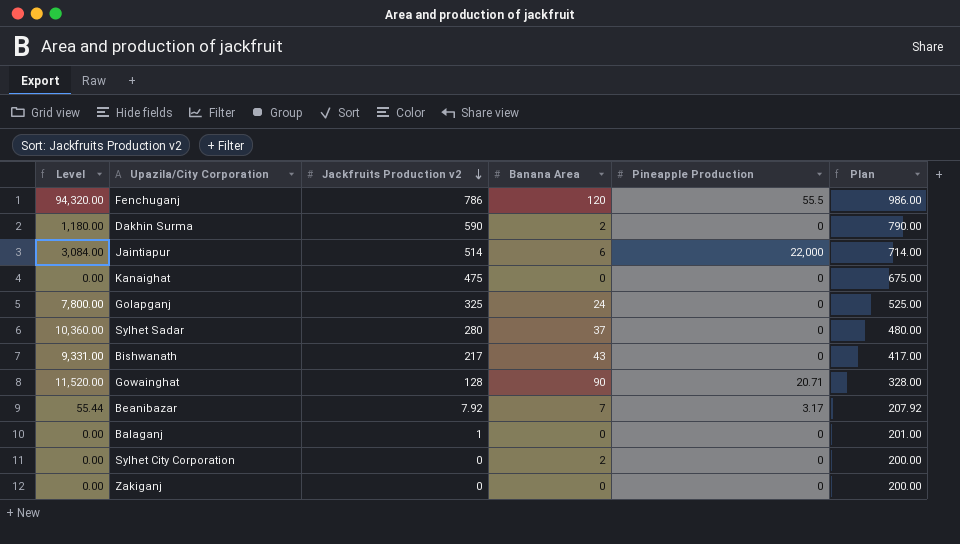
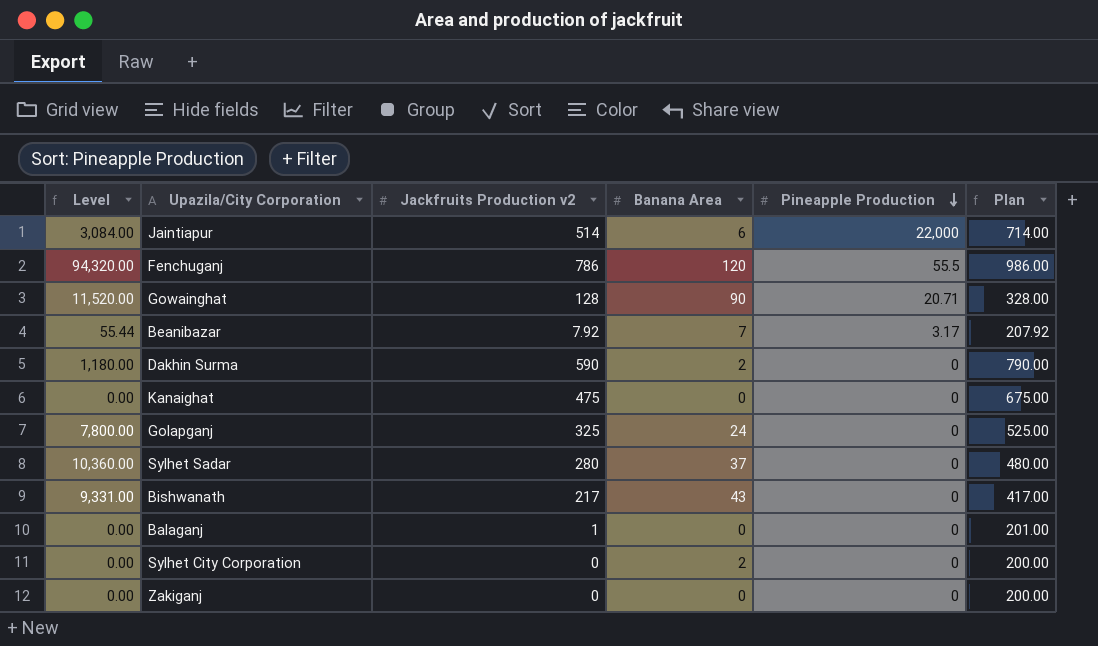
row order: Jackfruits Production v2 descending -> Pineapple Production descending

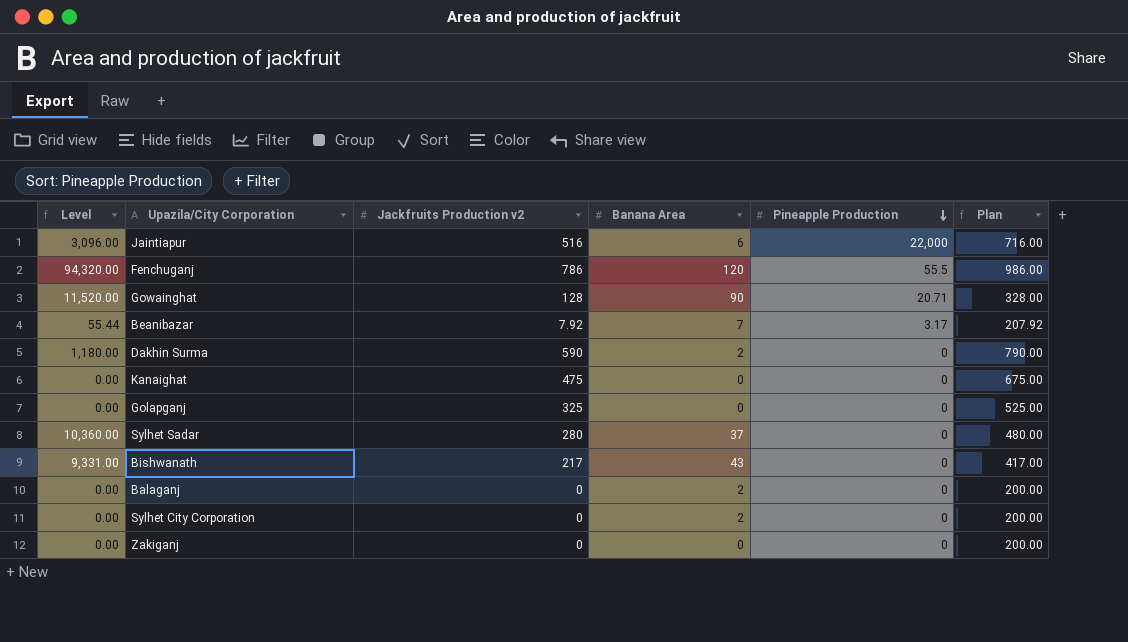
Jaintiapur | Level: 3,084.00 -> 3,096.00
Jaintiapur | Jackfruits Production v2: 514 -> 516
Jaintiapur | Plan: 714.00 -> 716.00
Golapganj | Level: 7,800.00 -> 0.00
Golapganj | Banana Area: 24 -> 0
Balaganj | Jackfruits Production v2: 1 -> 0
Balaganj | Banana Area: 0 -> 2
Balaganj | Plan: 201.00 -> 200.00

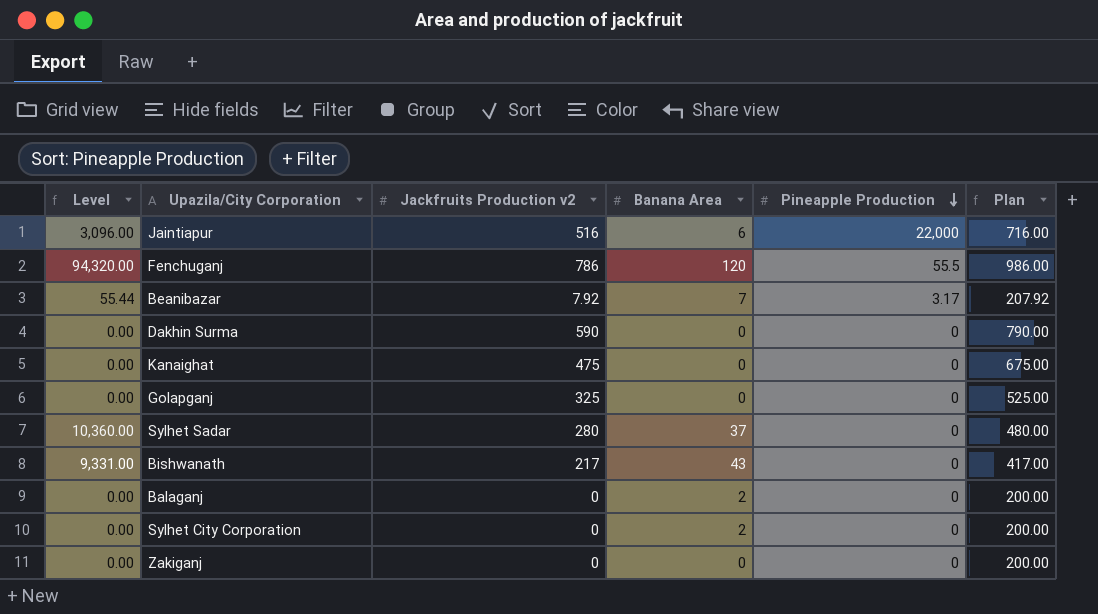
row Gowainghat: 11,520.00 | 128 | 90 | 20.71 | 328.00 -> none
Dakhin Surma | Level: 1,180.00 -> 0.00
Dakhin Surma | Banana Area: 2 -> 0

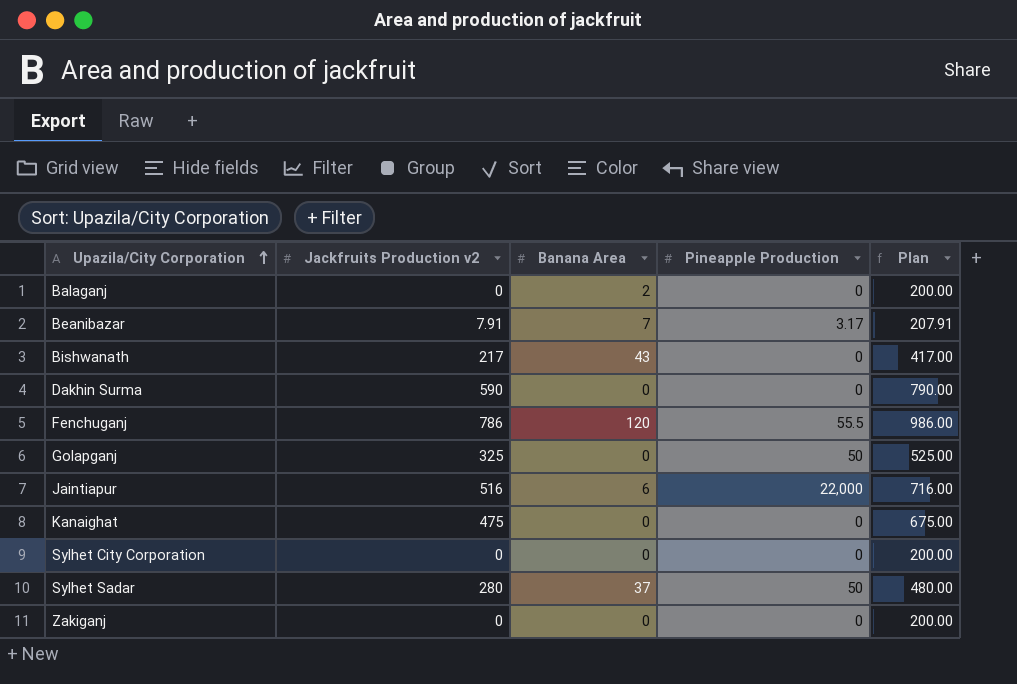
row order: Pineapple Production descending -> Upazila/City Corporation ascending
column Level | formula: [Jackfruits Production v2] * [Banana Area] -> none
Beanibazar | Jackfruits Production v2: 7.92 -> 7.91
Beanibazar | Plan: 207.92 -> 207.91
Golapganj | Pineapple Production: 0 -> 50
Sylhet City Corporation | Banana Area: 2 -> 0
Sylhet Sadar | Pineapple Production: 0 -> 50

